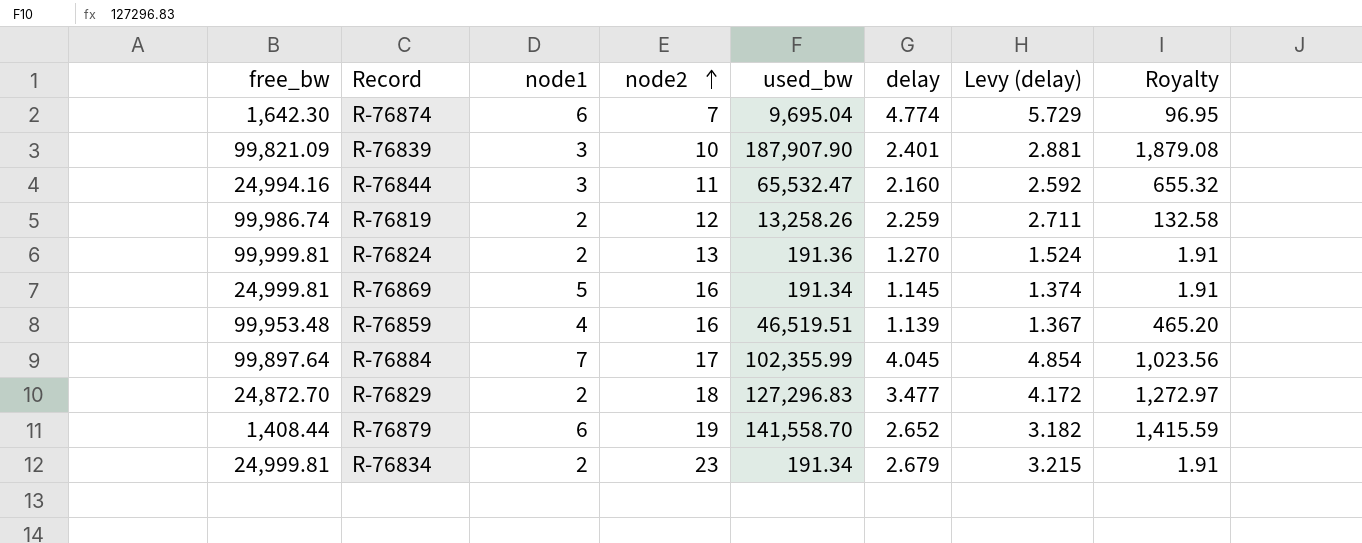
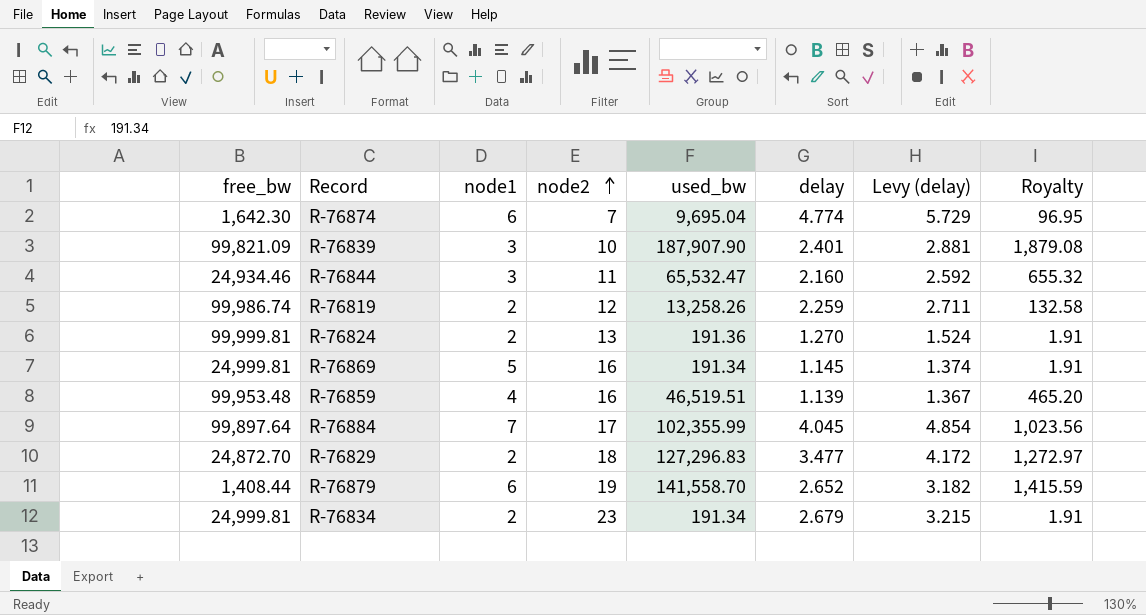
R-76844 | free_bw: 24,994.16 -> 24,934.46

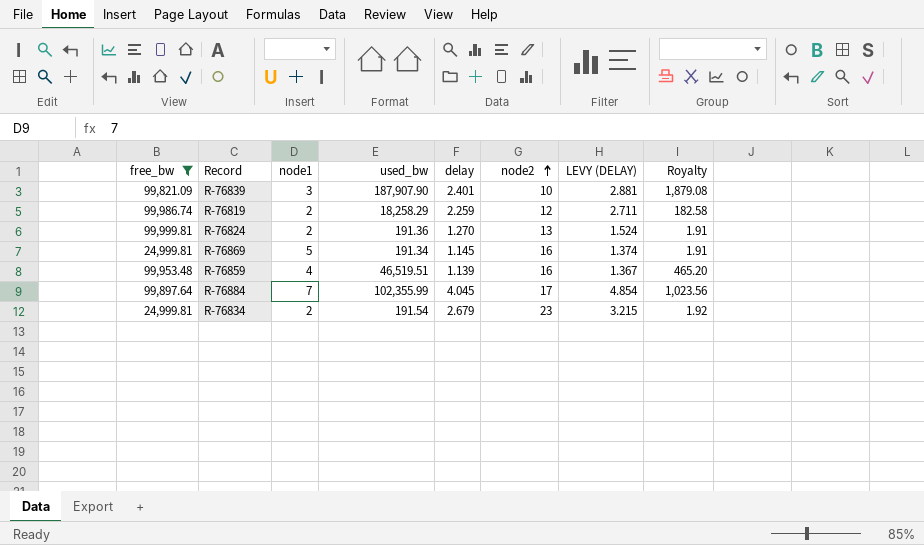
filter: none -> free_bw >= 24,999.81
column node2 | position: 4 -> 6
column name: Levy (delay) -> LEVY (DELAY)
R-76819 | used_bw: 13,258.26 -> 18,258.29
R-76819 | Royalty: 132.58 -> 182.58
R-76834 | used_bw: 191.34 -> 191.54
R-76834 | Royalty: 1.91 -> 1.92

